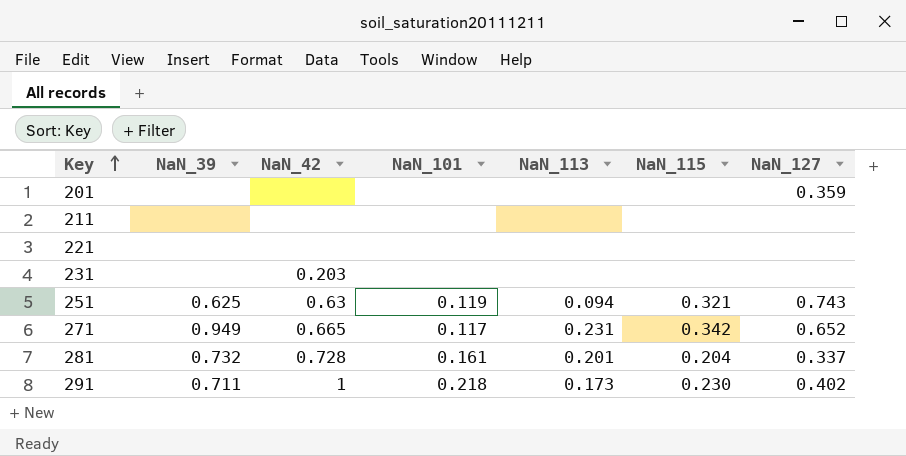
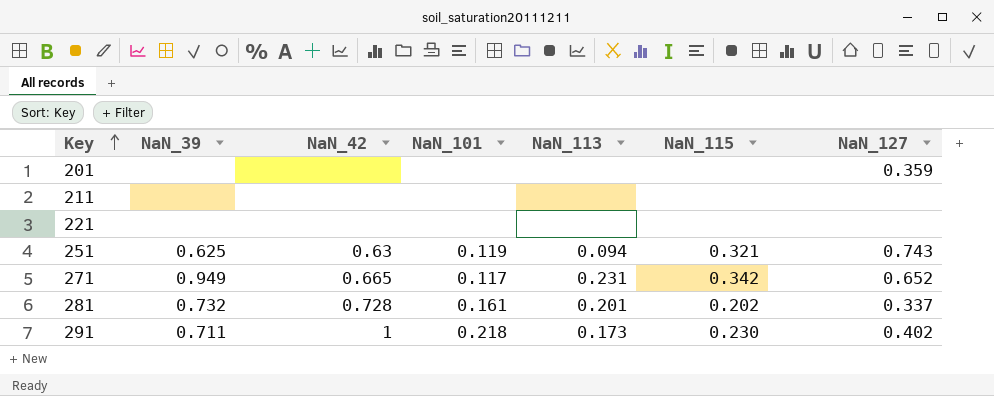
row 231: none | 0.203 | none | none | none | none -> none
281 | NaN_115: 0.204 -> 0.202

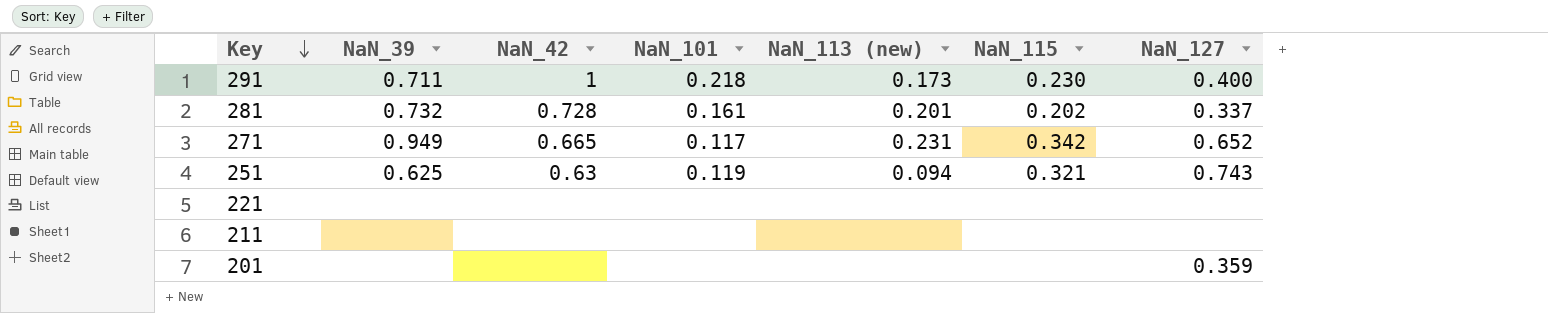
row order: Key ascending -> Key descending
column name: NaN_113 -> NaN_113 (new)
291 | NaN_127: 0.402 -> 0.400

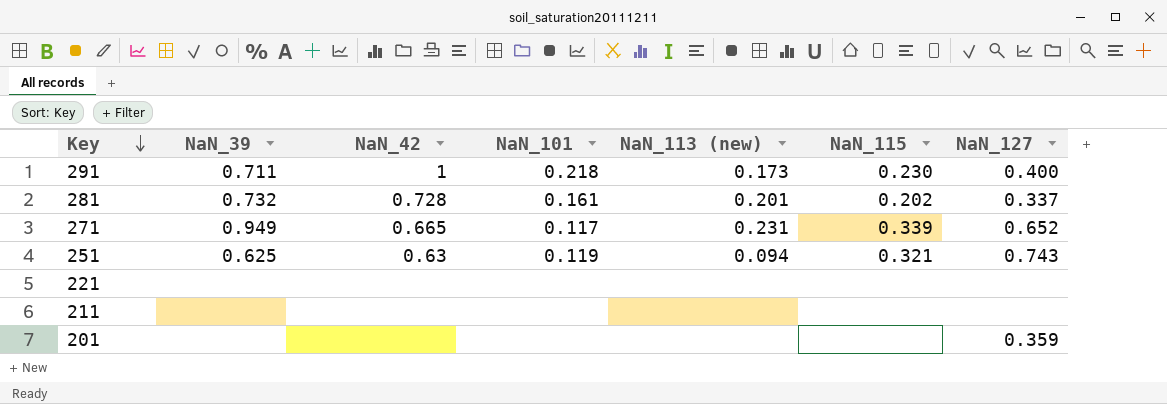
271 | NaN_115: 0.342 -> 0.339

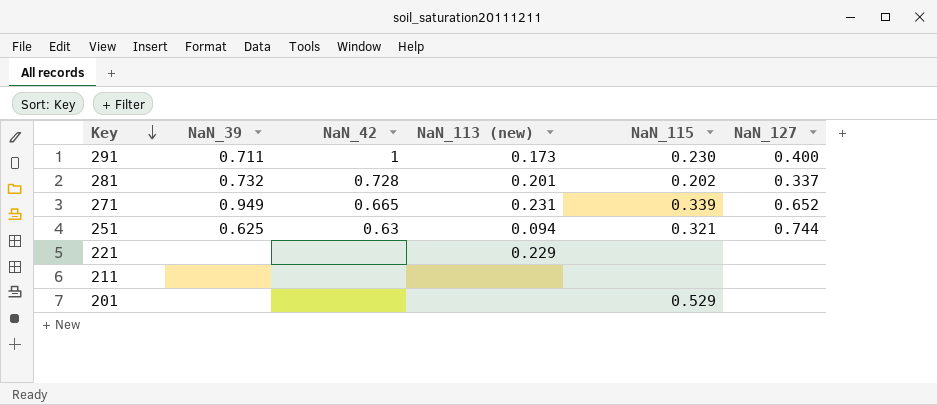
column NaN_101 | position: 4 -> none
251 | NaN_127: 0.743 -> 0.744
221 | NaN_113 (new): none -> 0.229
201 | NaN_115: none -> 0.529
201 | NaN_127: 0.359 -> none

